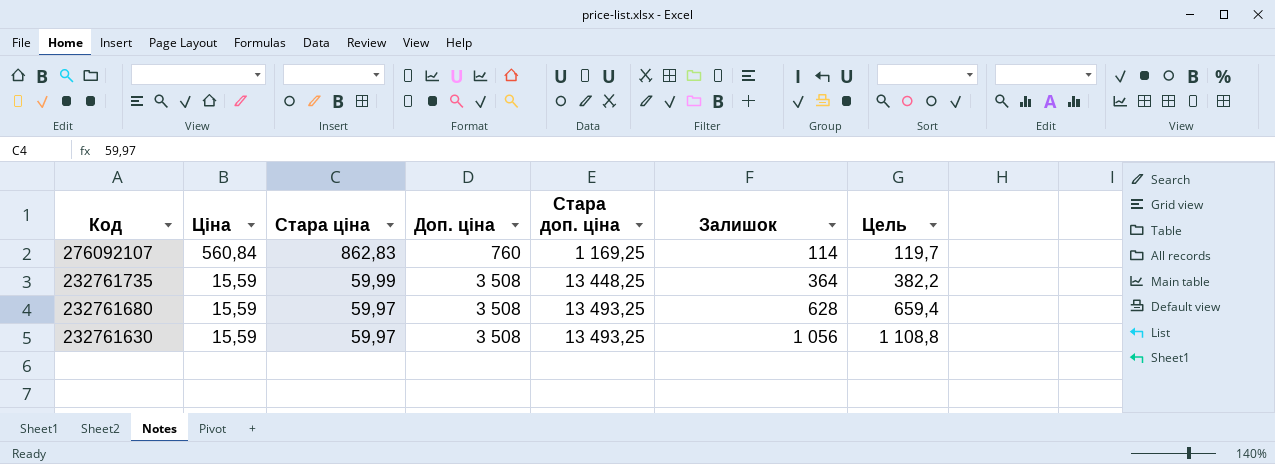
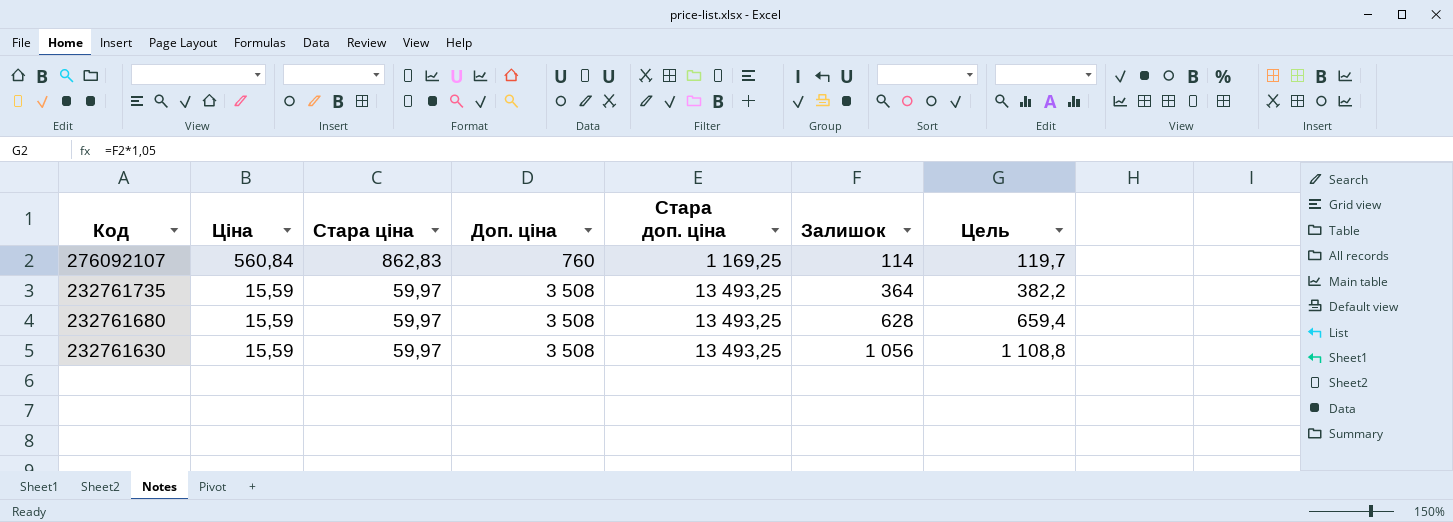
232761735 | Стара ціна: 59,99 -> 59,97
232761735 | Стара доп. ціна: 13 448,25 -> 13 493,25

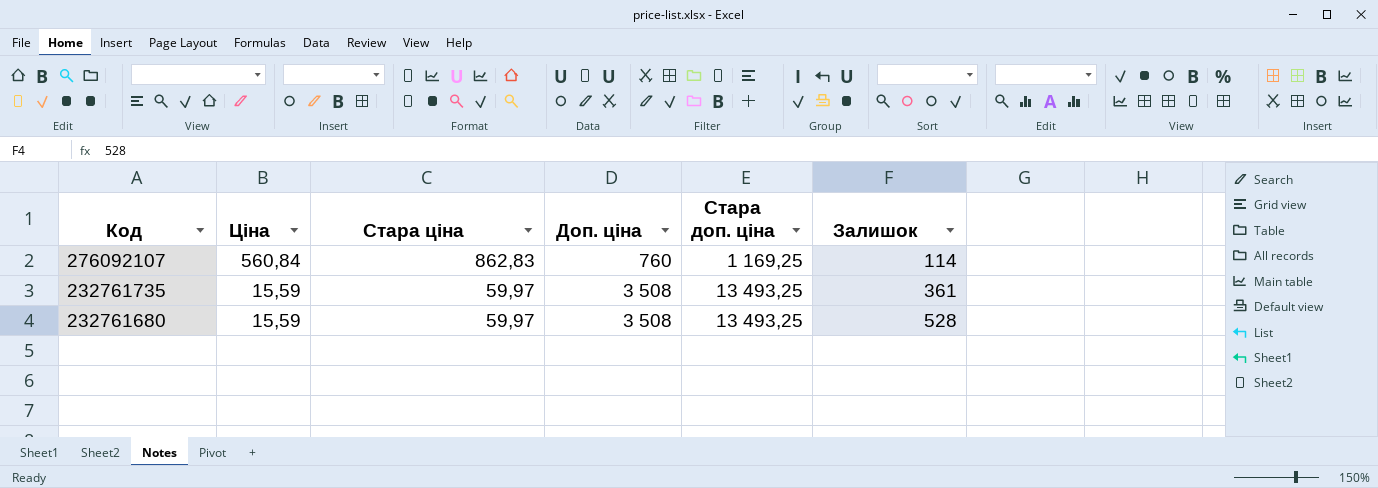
column Цель | formula: [Залишок] * 1,05 -> none
row 232761630: 15,59 | 59,97 | 3 508 | 13 493,25 | 1 056 | 1 108,8 -> none
232761735 | Залишок: 364 -> 361
232761680 | Залишок: 628 -> 528

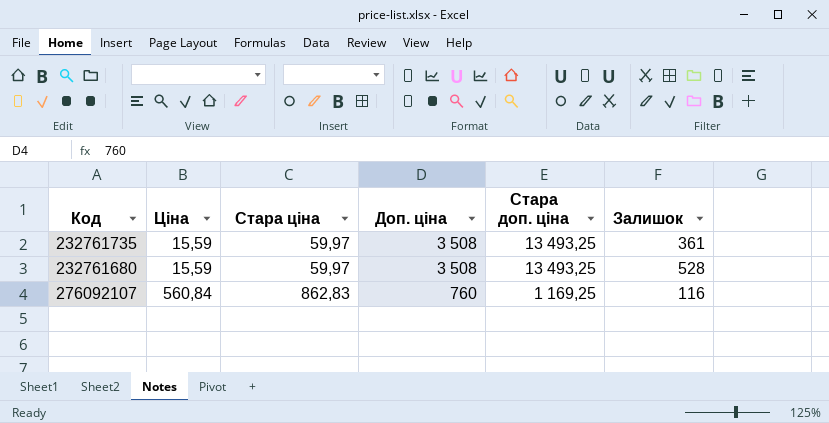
row order: Код descending -> Ціна ascending
276092107 | Залишок: 114 -> 116

